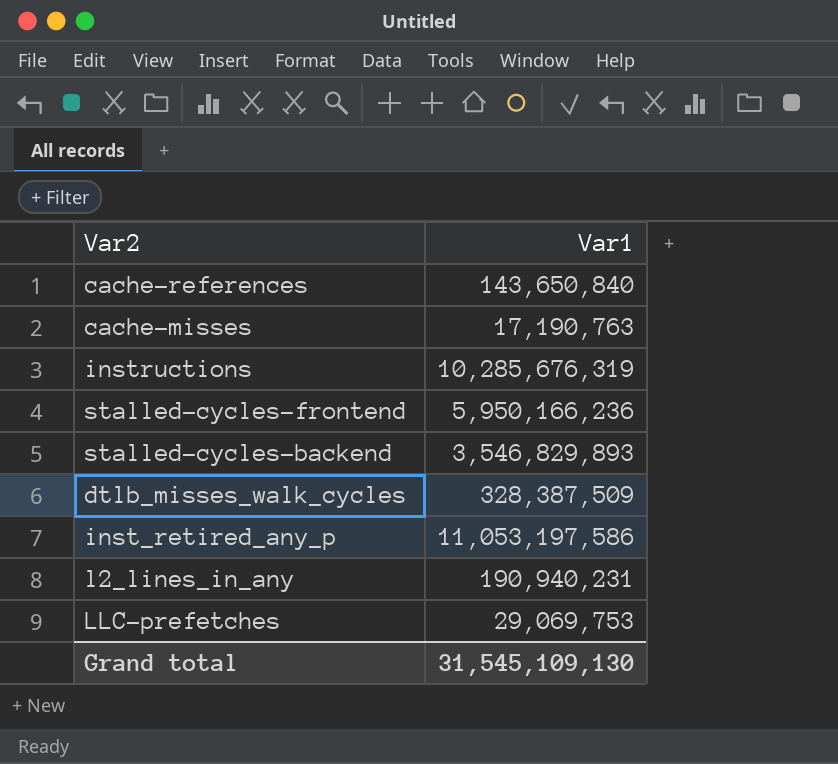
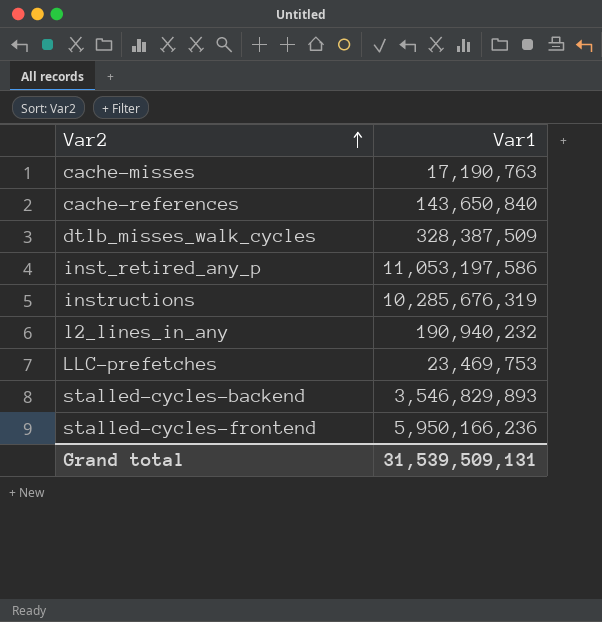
row order: none -> Var2 ascending
l2_lines_in_any | Var1: 190,940,231 -> 190,940,232
LLC-prefetches | Var1: 29,069,753 -> 23,469,753
Grand total | Var1: 31,545,109,130 -> 31,539,509,131

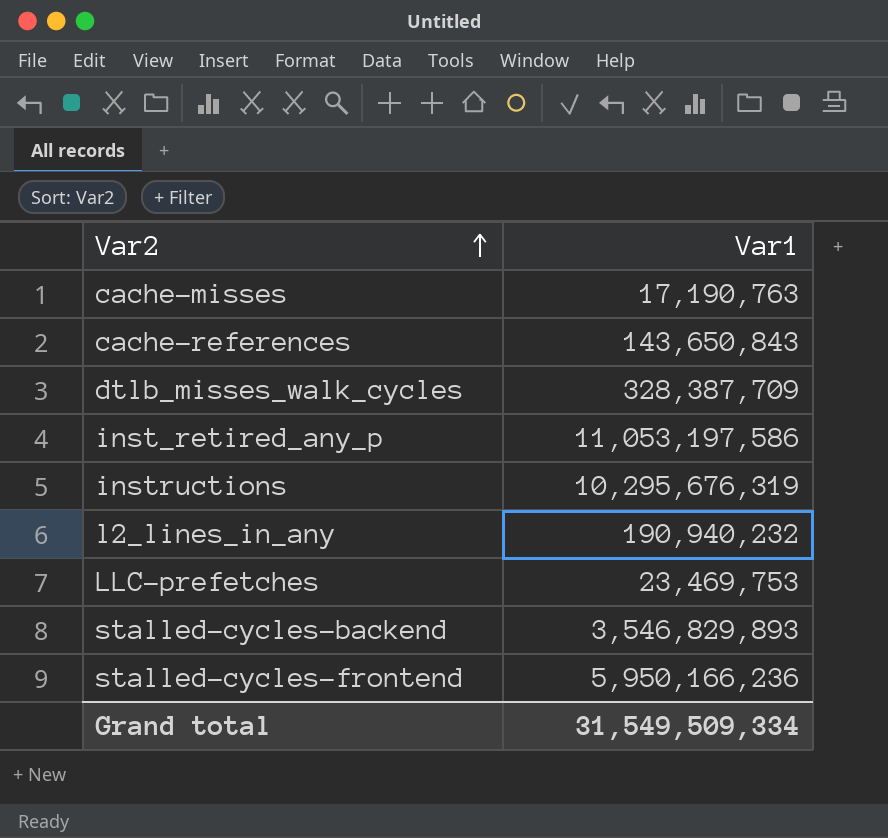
cache-references | Var1: 143,650,840 -> 143,650,843
dtlb_misses_walk_cycles | Var1: 328,387,509 -> 328,387,709
instructions | Var1: 10,285,676,319 -> 10,295,676,319
Grand total | Var1: 31,539,509,131 -> 31,549,509,334

